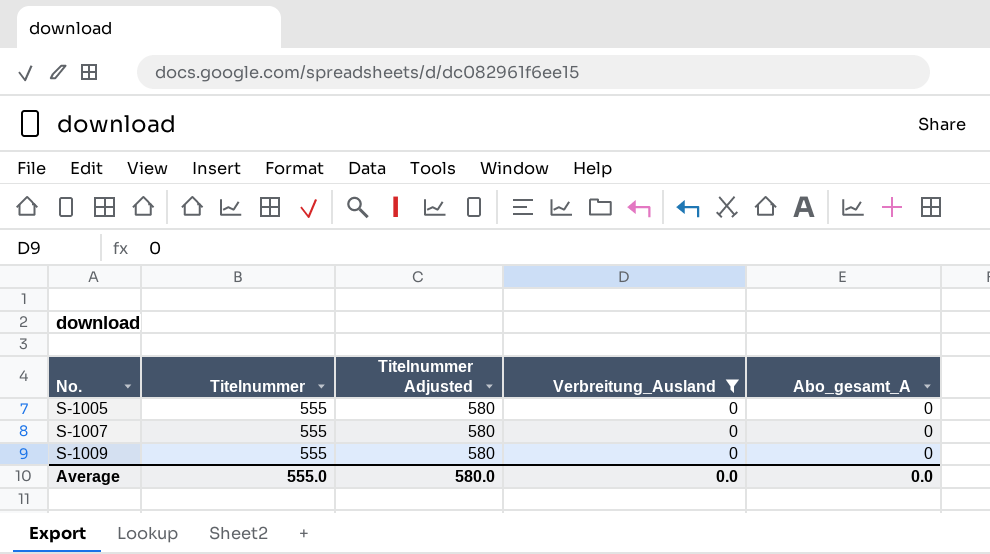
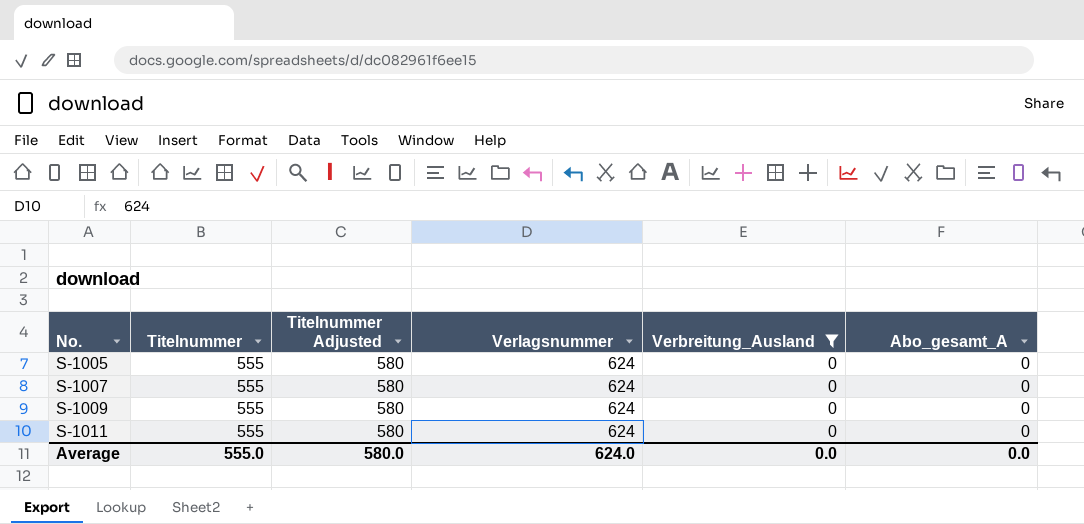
column Verlagsnummer | position: none -> 4
row S-1011: none -> 555 | 580 | 624 | 0 | 0

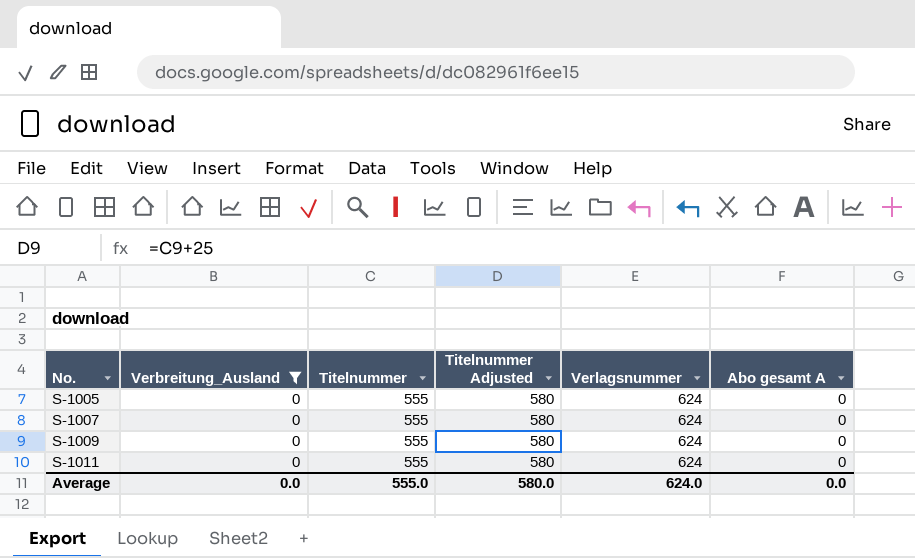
column Verbreitung_Ausland | position: 5 -> 2
column name: Abo_gesamt_A -> Abo gesamt A

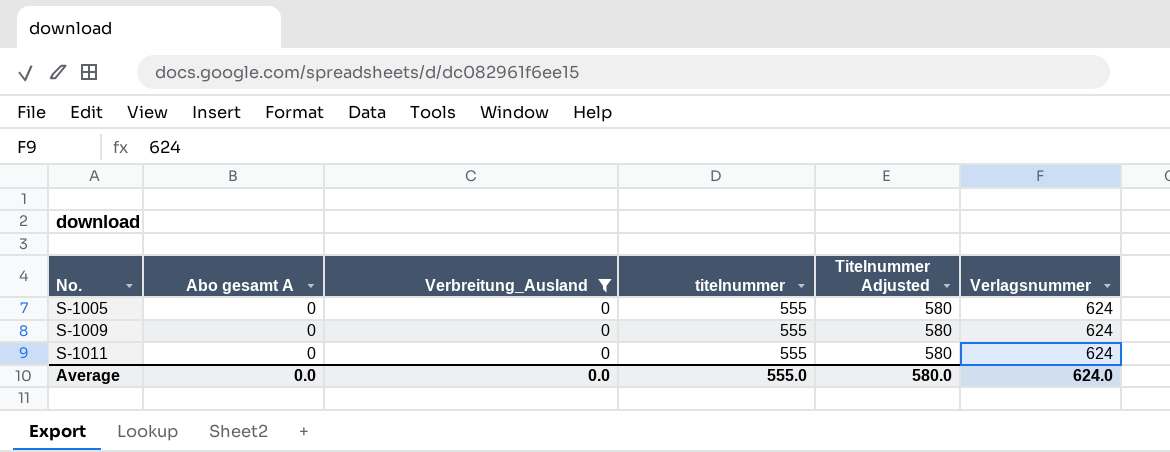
column Abo gesamt A | position: 6 -> 2
column name: Titelnummer -> titelnummer
row S-1007: 0 | 555 | 580 | 624 | 0 -> none

